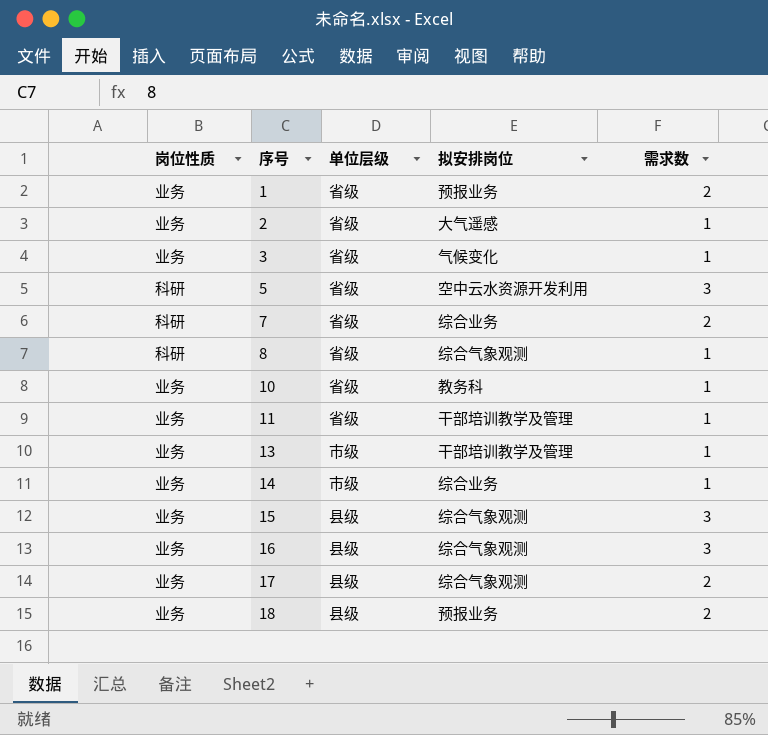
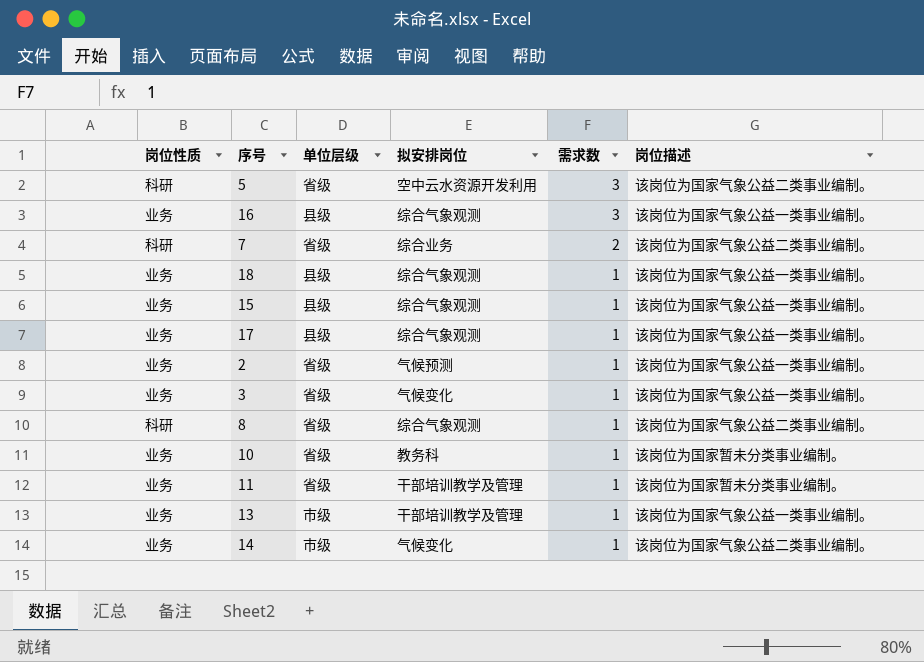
row order: 序号 ascending -> 需求数 descending
column 岗位描述 | position: none -> 6
row 1: 业务 | 省级 | 预报业务 | 2 -> none
18 | 拟安排岗位: 预报业务 -> 综合气象观测
18 | 需求数: 2 -> 1
15 | 需求数: 3 -> 1
17 | 需求数: 2 -> 1
2 | 拟安排岗位: 大气遥感 -> 气候预测
14 | 拟安排岗位: 综合业务 -> 气候变化

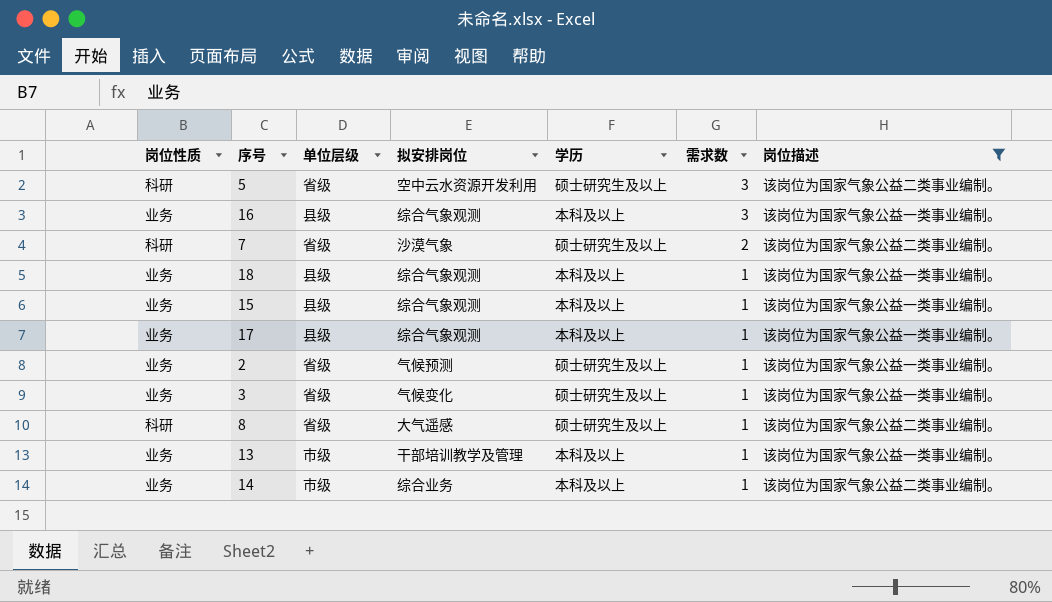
filter: none -> 岗位描述 != 该岗位为国家暂未分类事业编制。
column 学历 | position: none -> 5
7 | 拟安排岗位: 综合业务 -> 沙漠气象
8 | 拟安排岗位: 综合气象观测 -> 大气遥感
14 | 拟安排岗位: 气候变化 -> 综合业务

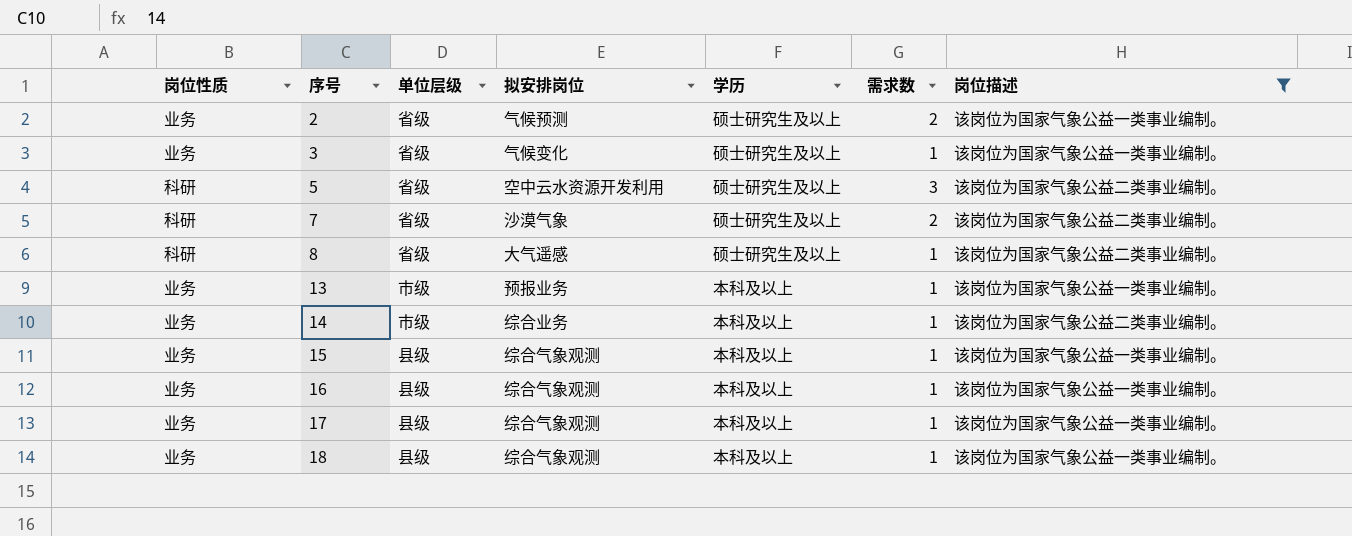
row order: 需求数 descending -> 序号 ascending
2 | 需求数: 1 -> 2
13 | 拟安排岗位: 干部培训教学及管理 -> 预报业务
16 | 需求数: 3 -> 1

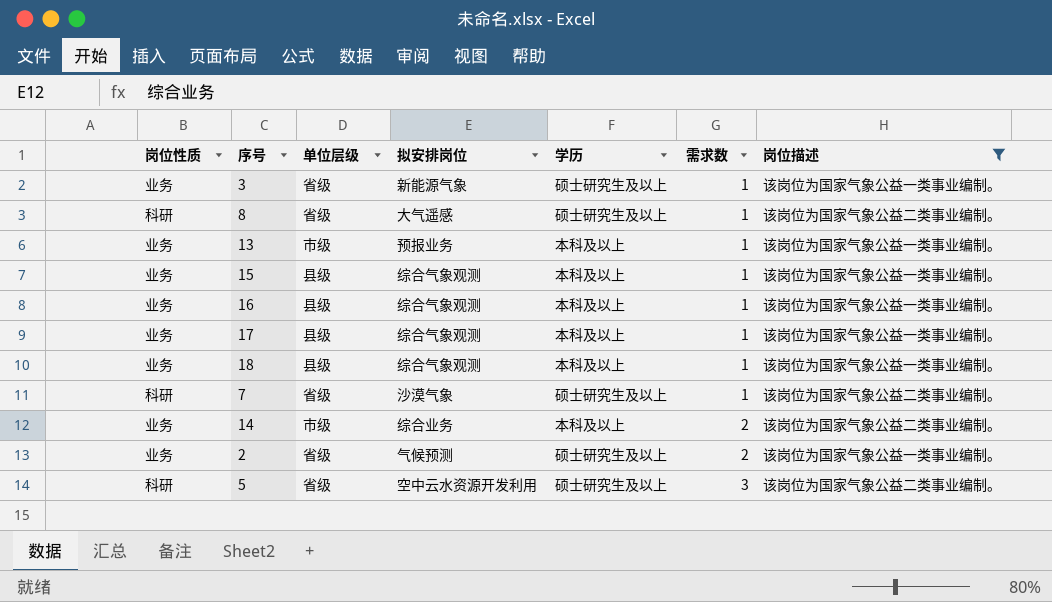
row order: 序号 ascending -> 需求数 ascending
3 | 拟安排岗位: 气候变化 -> 新能源气象
7 | 需求数: 2 -> 1
14 | 需求数: 1 -> 2

